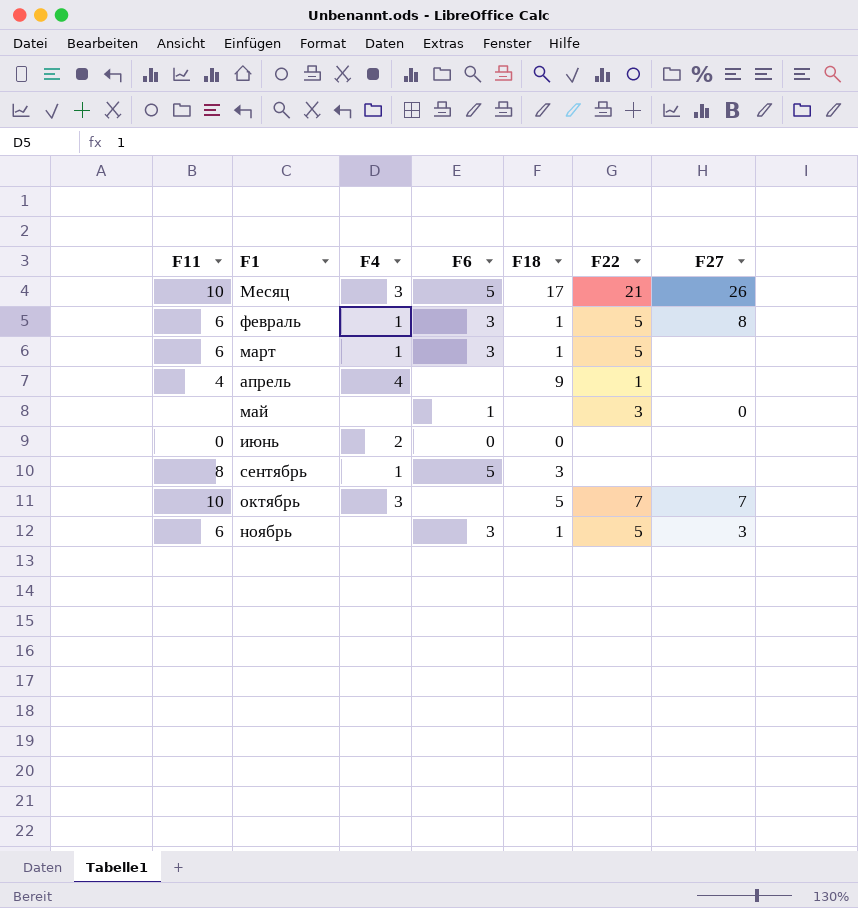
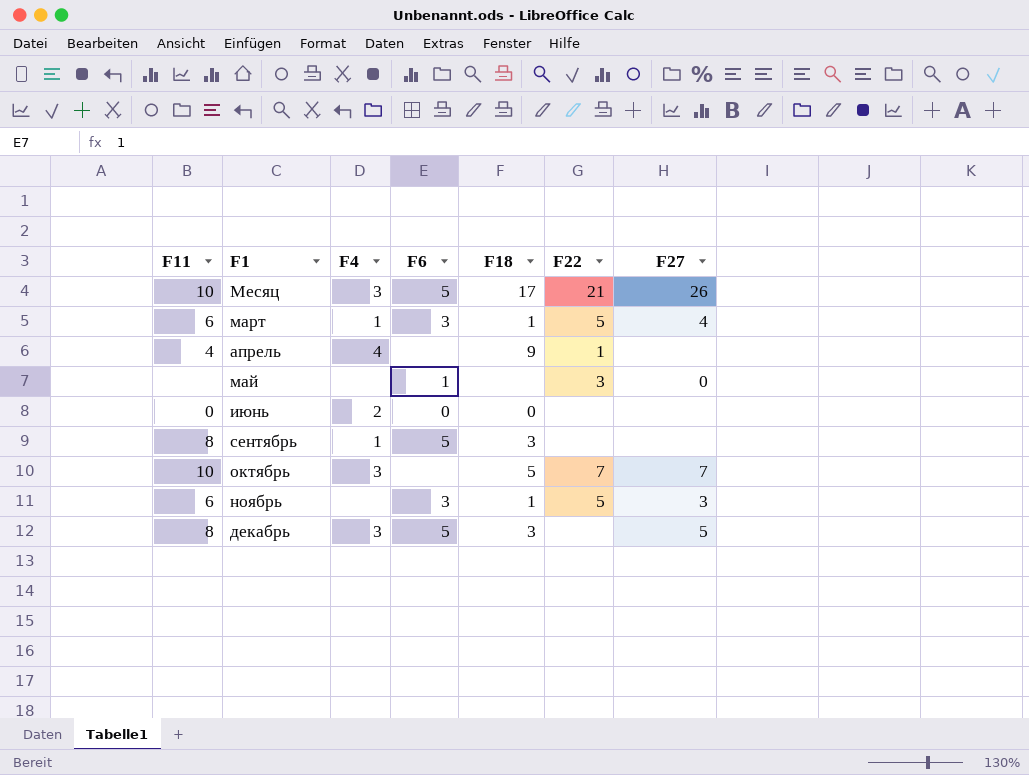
row февраль: 6 | 1 | 3 | 1 | 5 | 8 -> none
март | F27: none -> 4
row декабрь: none -> 8 | 3 | 5 | 3 | none | 5

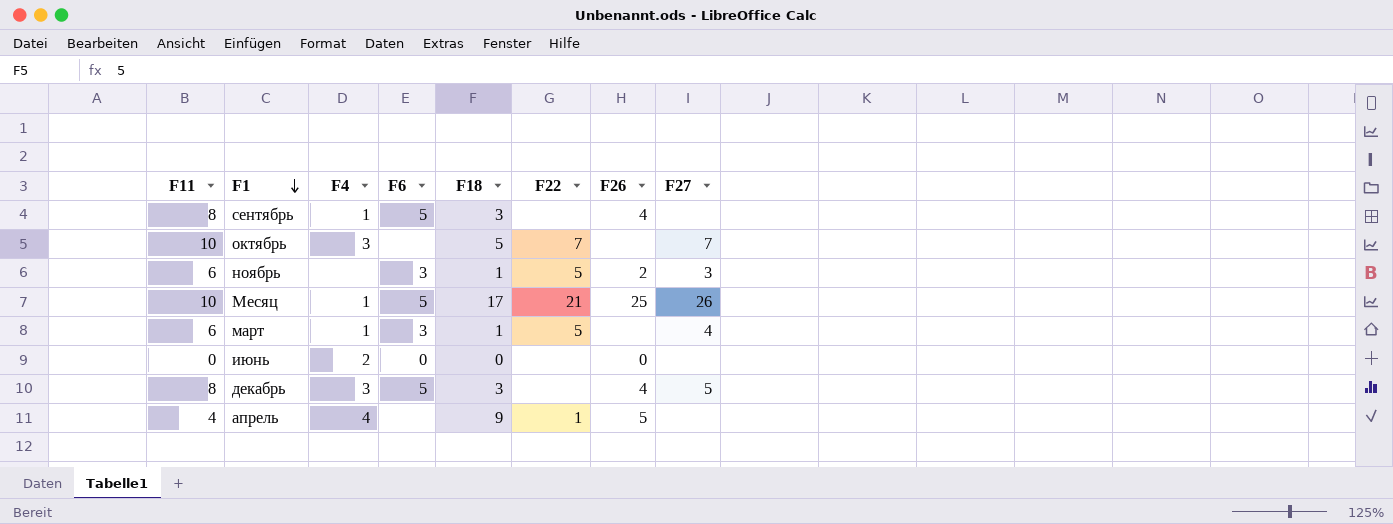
row order: none -> F1 descending
column F26 | position: none -> 7
row май: none | none | 1 | none | 3 | 0 -> none
Месяц | F4: 3 -> 1

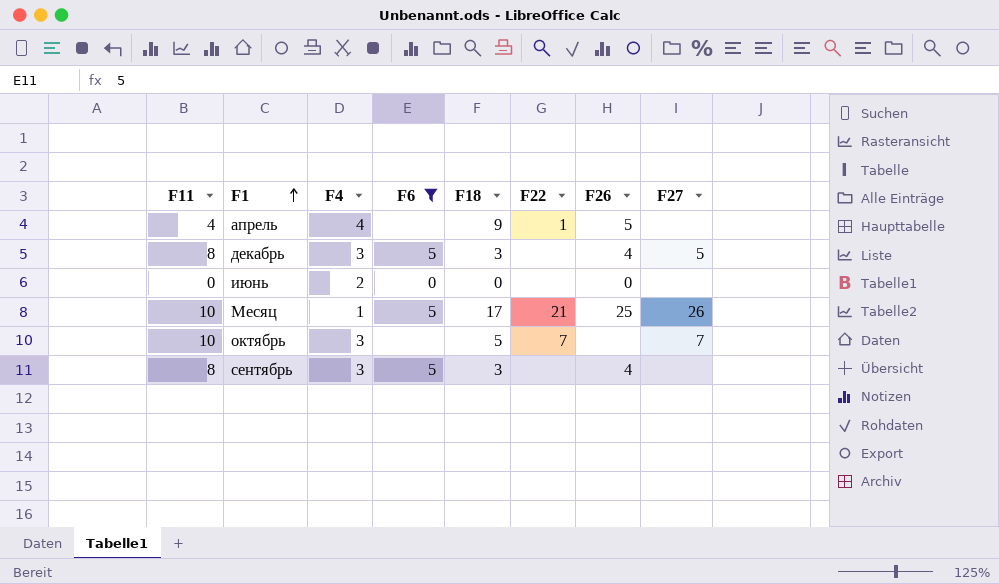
filter: none -> F6 != 3
row order: F1 descending -> F1 ascending
сентябрь | F4: 1 -> 3

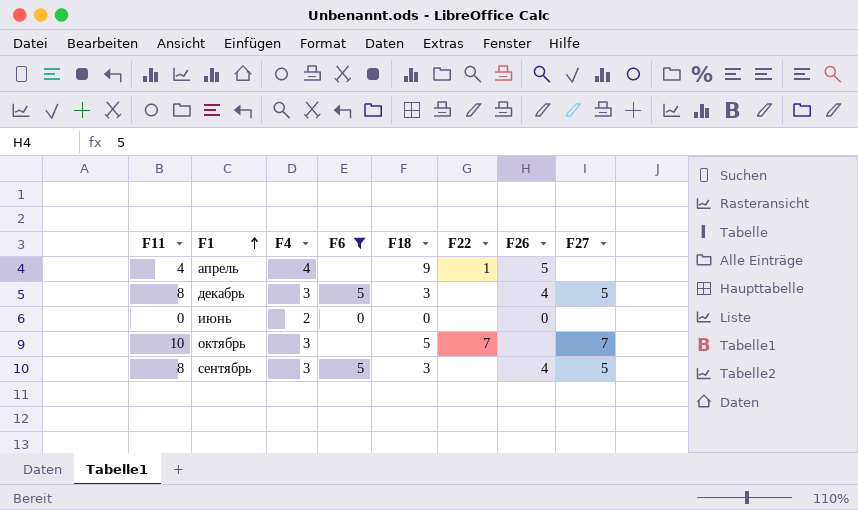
row Месяц: 10 | 1 | 5 | 17 | 21 | 25 | 26 -> none
сентябрь | F27: none -> 5

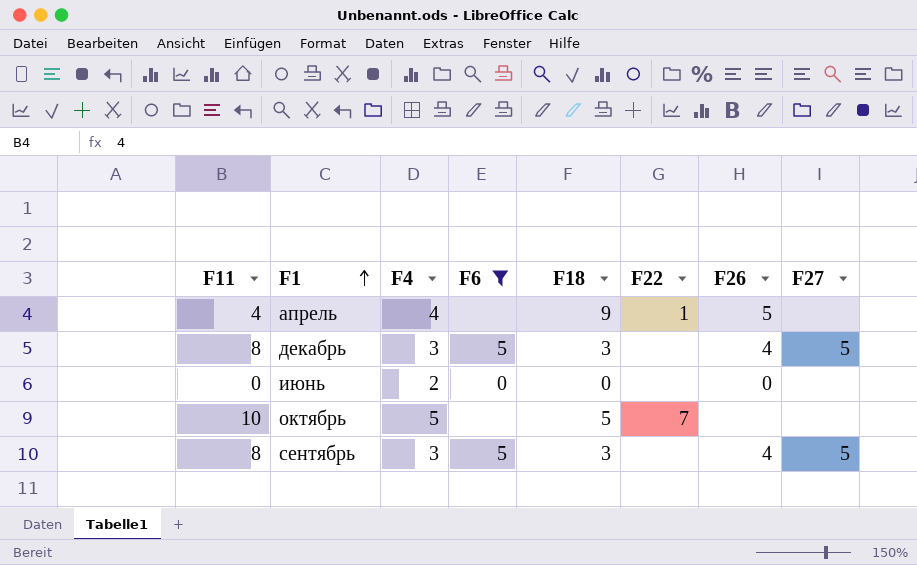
октябрь | F4: 3 -> 5
октябрь | F27: 7 -> none

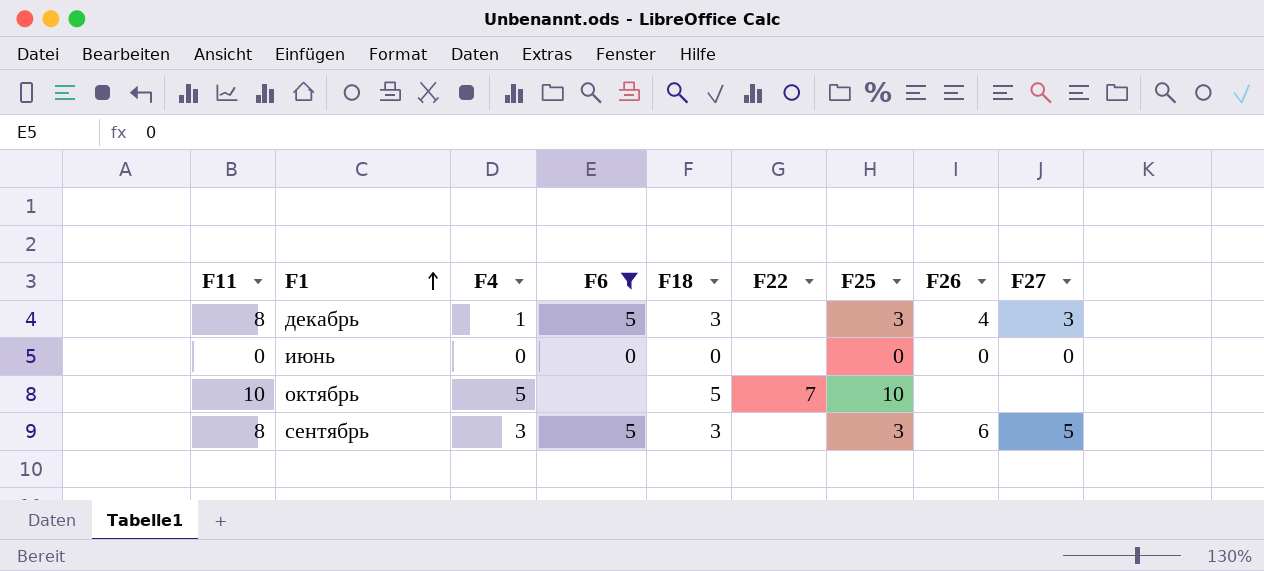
column F25 | position: none -> 7
row апрель: 4 | 4 | none | 9 | 1 | 5 | none -> none
декабрь | F4: 3 -> 1
декабрь | F27: 5 -> 3
июнь | F4: 2 -> 0
июнь | F27: none -> 0
сентябрь | F26: 4 -> 6

